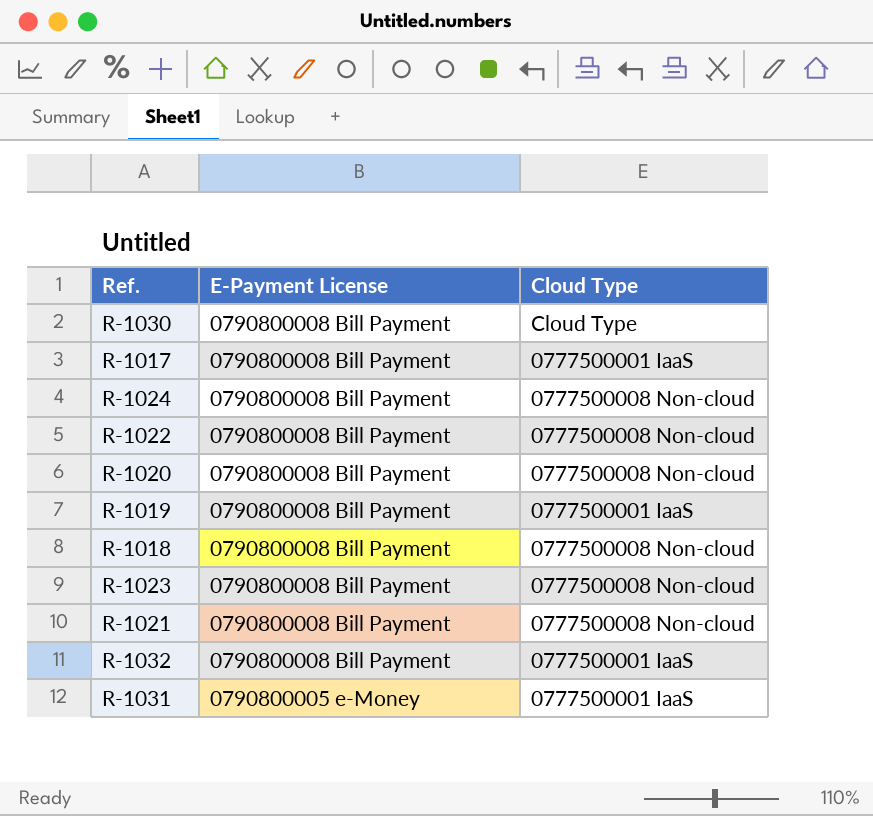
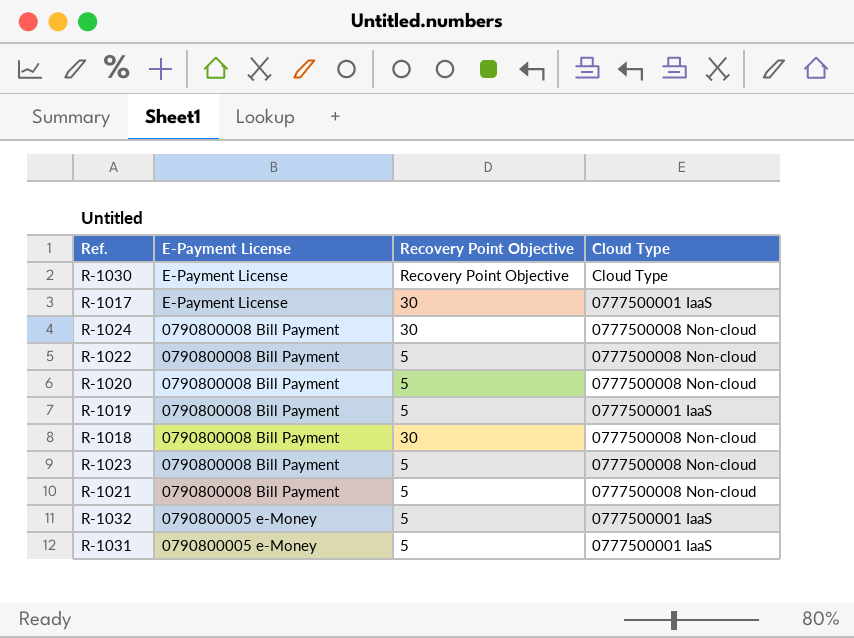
column Recovery Point Objective | position: none -> 3
R-1030 | E-Payment License: 0790800008 Bill Payment -> E-Payment License
R-1017 | E-Payment License: 0790800008 Bill Payment -> E-Payment License
R-1032 | E-Payment License: 0790800008 Bill Payment -> 0790800005 e-Money

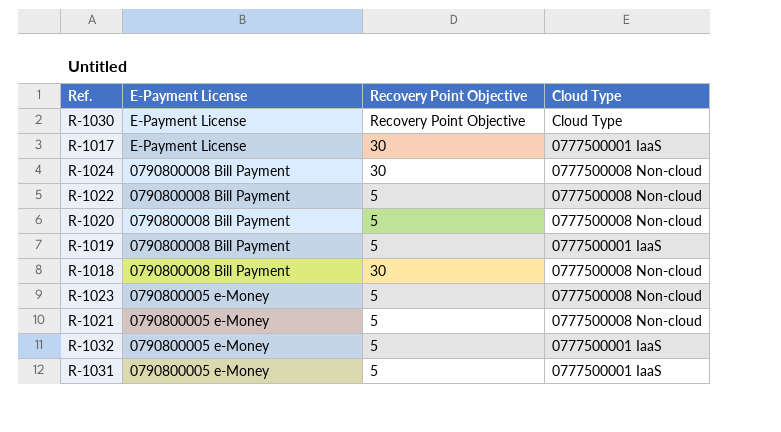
R-1023 | E-Payment License: 0790800008 Bill Payment -> 0790800005 e-Money
R-1021 | E-Payment License: 0790800008 Bill Payment -> 0790800005 e-Money

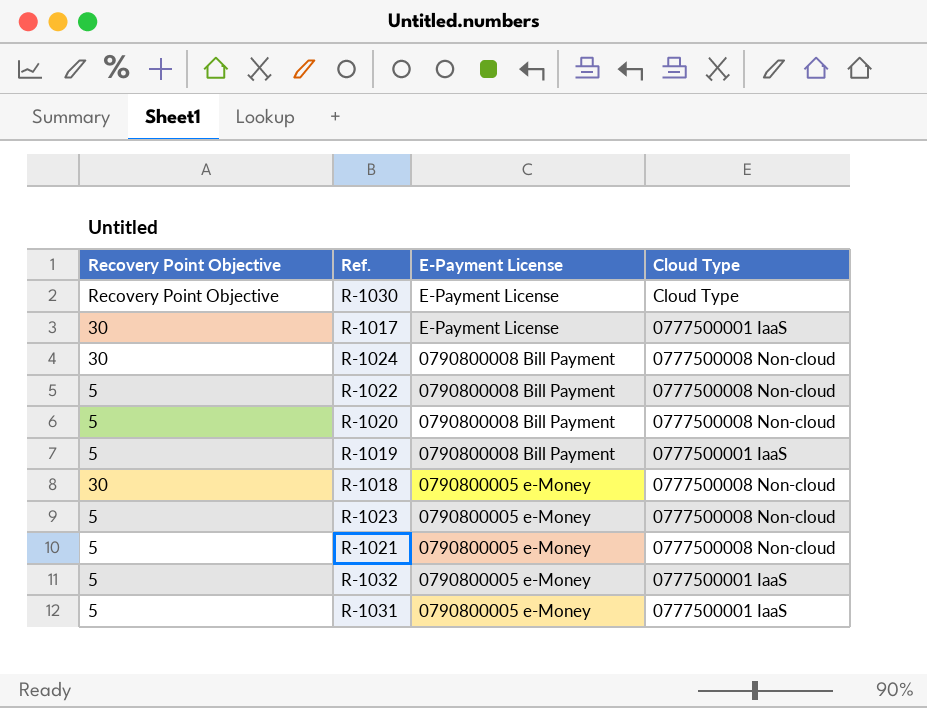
column Recovery Point Objective | position: 3 -> 1
R-1018 | E-Payment License: 0790800008 Bill Payment -> 0790800005 e-Money

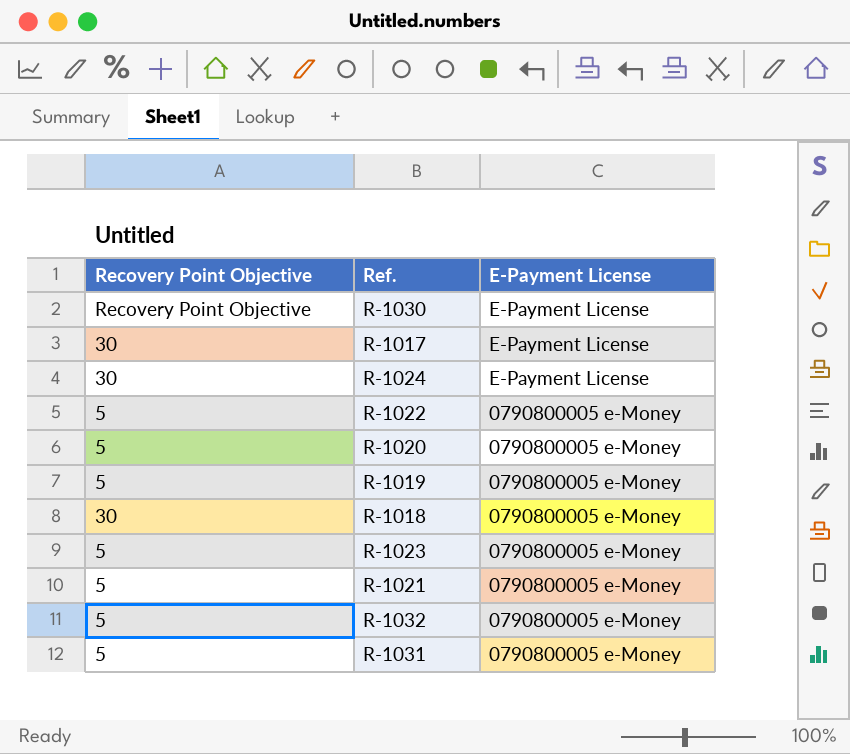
column Cloud Type | position: 4 -> none
R-1024 | E-Payment License: 0790800008 Bill Payment -> E-Payment License
R-1022 | E-Payment License: 0790800008 Bill Payment -> 0790800005 e-Money
R-1020 | E-Payment License: 0790800008 Bill Payment -> 0790800005 e-Money
R-1019 | E-Payment License: 0790800008 Bill Payment -> 0790800005 e-Money

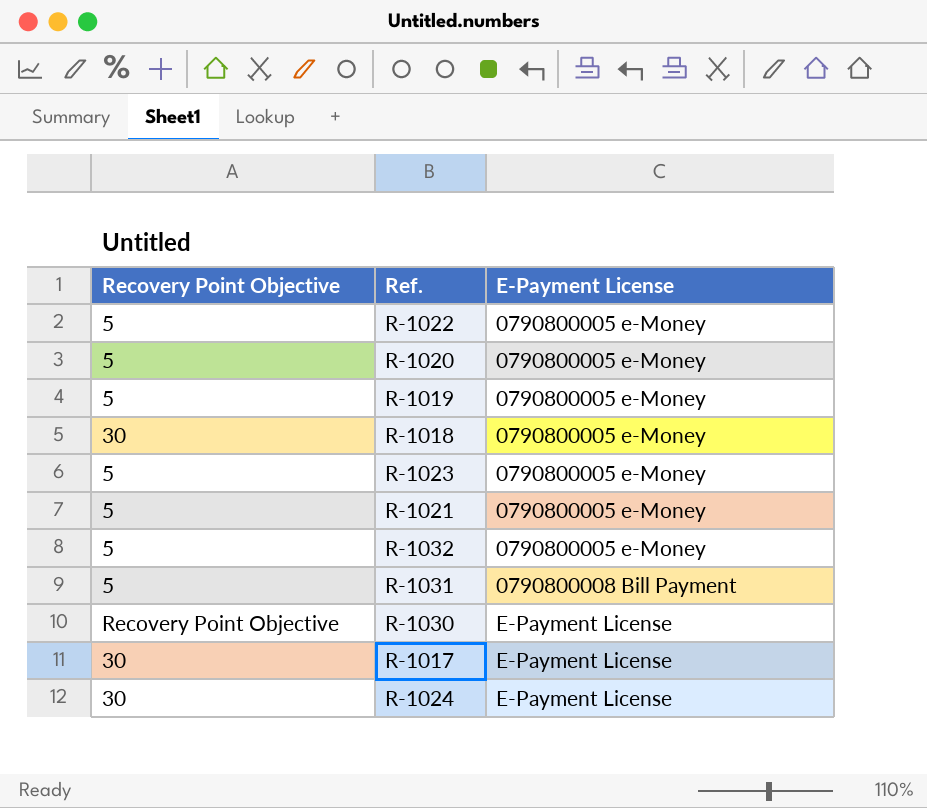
row order: E-Payment License descending -> E-Payment License ascending
R-1031 | E-Payment License: 0790800005 e-Money -> 0790800008 Bill Payment

